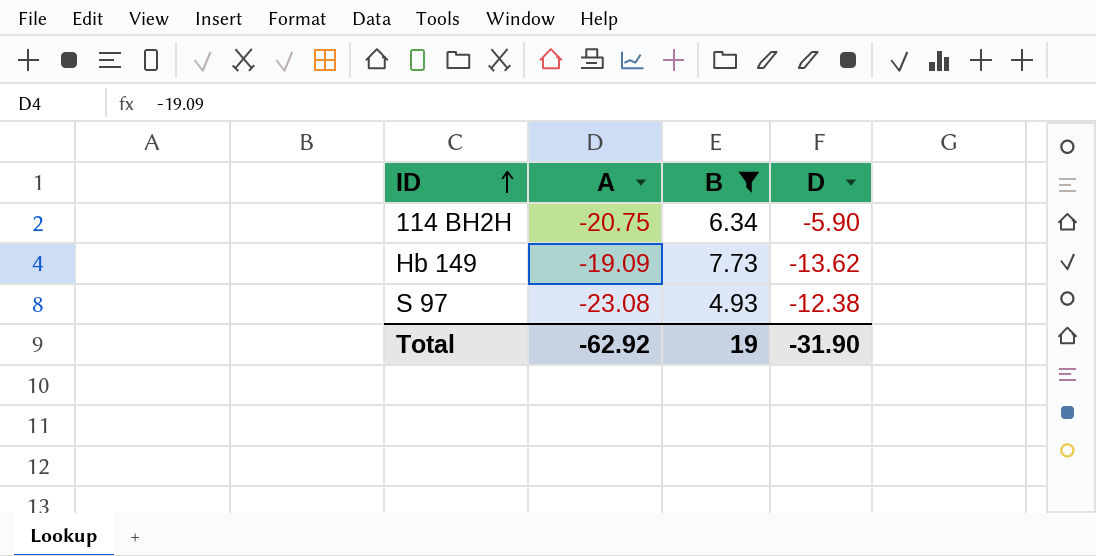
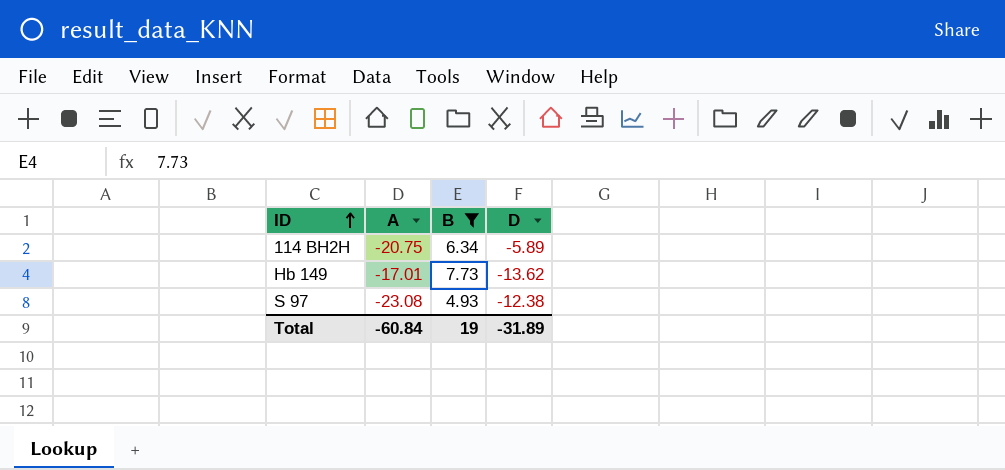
114 BH2H | D: -5.90 -> -5.89
Hb 149 | A: -19.09 -> -17.01
Total | A: -62.92 -> -60.84
Total | D: -31.90 -> -31.89

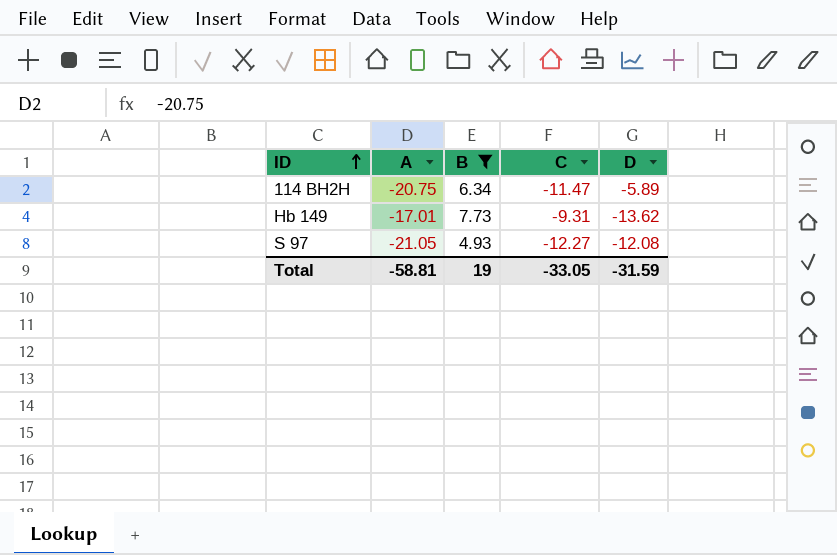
column C | position: none -> 4
S 97 | A: -23.08 -> -21.05
S 97 | D: -12.38 -> -12.08
Total | A: -60.84 -> -58.81
Total | D: -31.89 -> -31.59

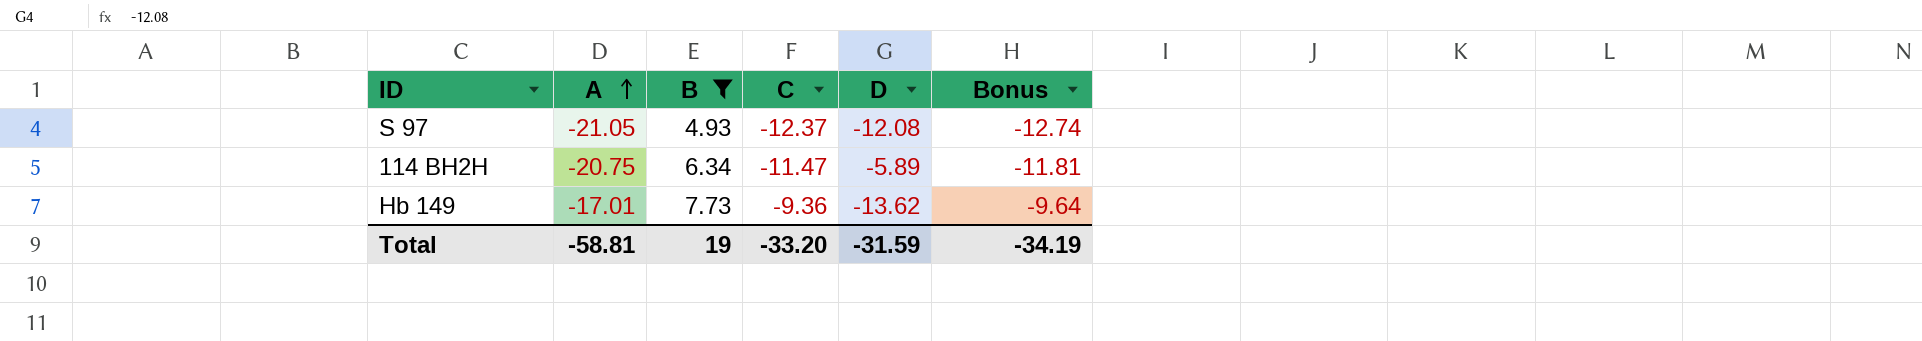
row order: ID ascending -> A ascending
column Bonus | formula: none -> [C] * 1.03
S 97 | C: -12.27 -> -12.37
Hb 149 | C: -9.31 -> -9.36
Total | C: -33.05 -> -33.20

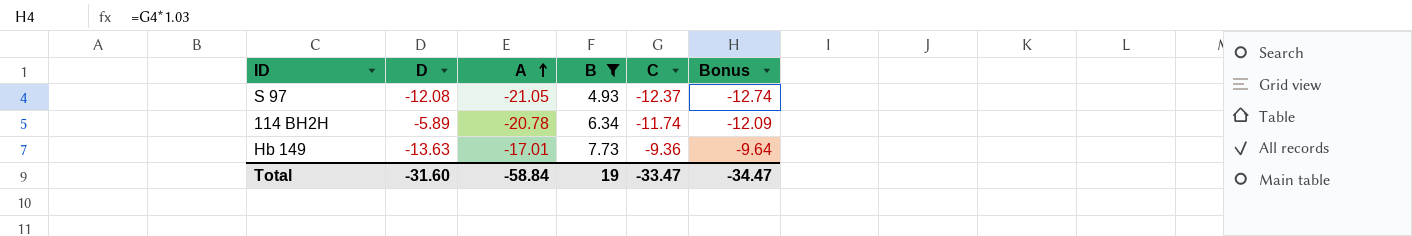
column D | position: 5 -> 2
114 BH2H | A: -20.75 -> -20.78
114 BH2H | C: -11.47 -> -11.74
114 BH2H | Bonus: -11.81 -> -12.09
Hb 149 | D: -13.62 -> -13.63
Total | D: -31.59 -> -31.60
Total | A: -58.81 -> -58.84
Total | C: -33.20 -> -33.47
Total | Bonus: -34.19 -> -34.47

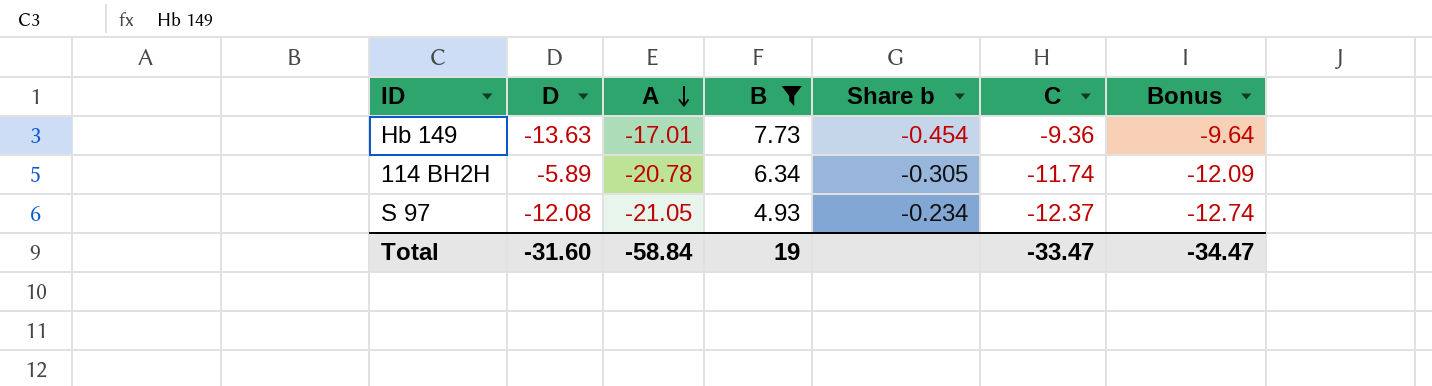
row order: A ascending -> A descending
column Share b | formula: none -> [B] / [A]

